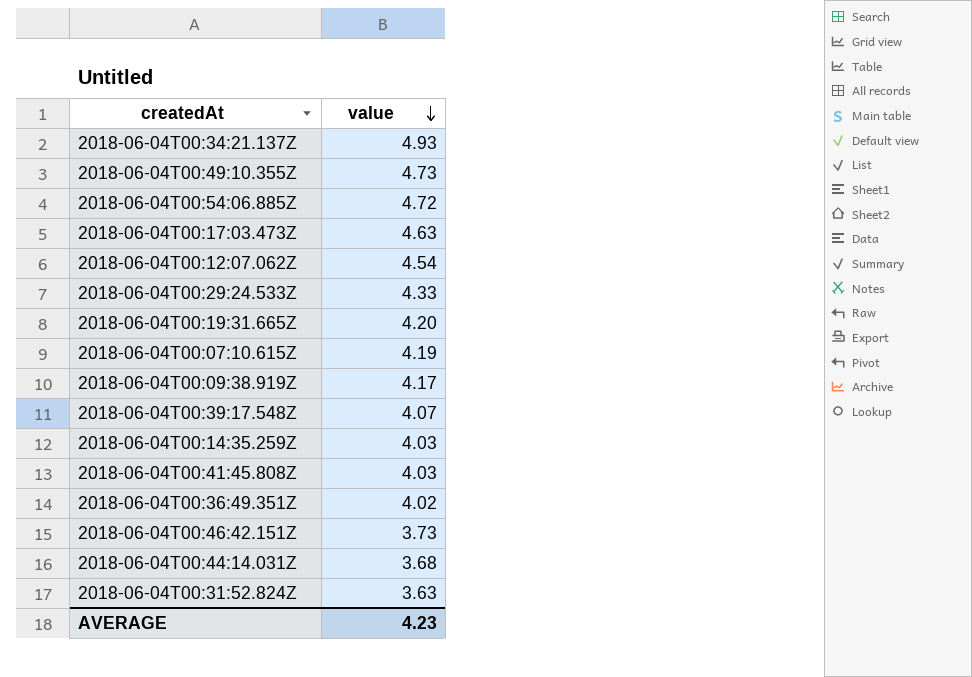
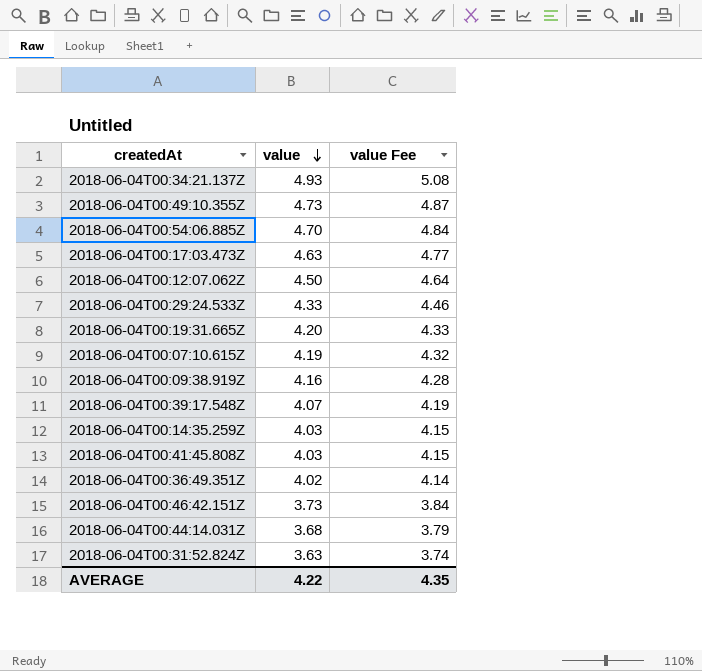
column value Fee | formula: none -> [value] * 1.03
2018-06-04T00:54:06.885Z | value: 4.72 -> 4.70
2018-06-04T00:12:07.062Z | value: 4.54 -> 4.50
2018-06-04T00:09:38.919Z | value: 4.17 -> 4.16
AVERAGE | value: 4.23 -> 4.22

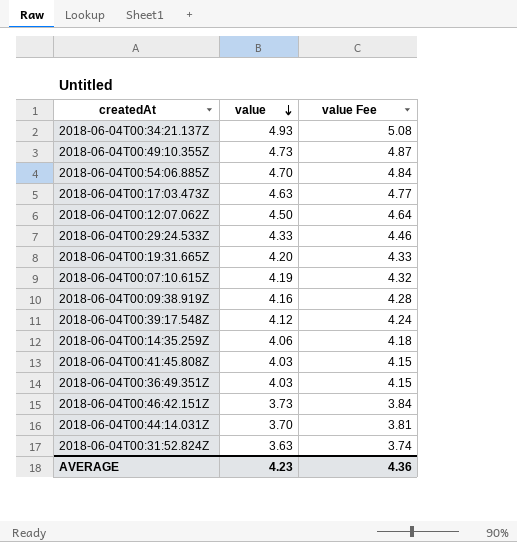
2018-06-04T00:39:17.548Z | value: 4.07 -> 4.12
2018-06-04T00:39:17.548Z | value Fee: 4.19 -> 4.24
2018-06-04T00:14:35.259Z | value: 4.03 -> 4.06
2018-06-04T00:14:35.259Z | value Fee: 4.15 -> 4.18
2018-06-04T00:36:49.351Z | value: 4.02 -> 4.03
2018-06-04T00:36:49.351Z | value Fee: 4.14 -> 4.15
2018-06-04T00:44:14.031Z | value: 3.68 -> 3.70
2018-06-04T00:44:14.031Z | value Fee: 3.79 -> 3.81
AVERAGE | value: 4.22 -> 4.23
AVERAGE | value Fee: 4.35 -> 4.36

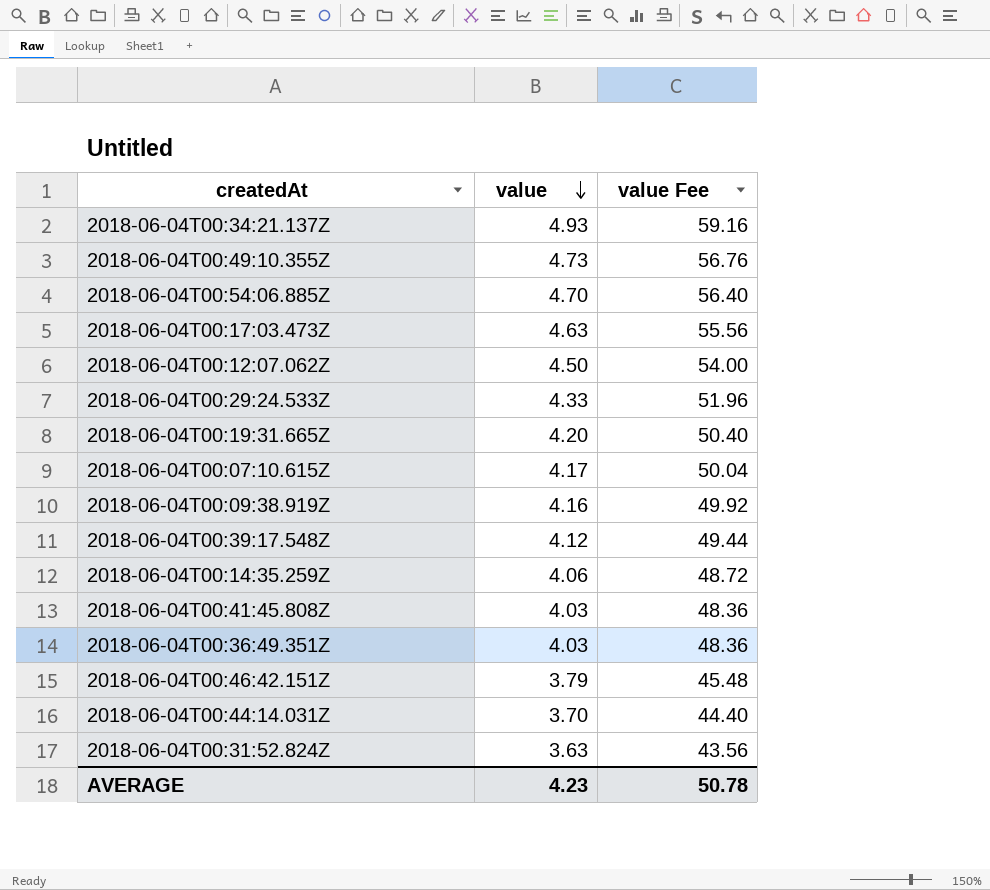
column value Fee | formula: [value] * 1.03 -> [value] * 12
2018-06-04T00:07:10.615Z | value: 4.19 -> 4.17
2018-06-04T00:46:42.151Z | value: 3.73 -> 3.79
AVERAGE | value Fee: 4.36 -> 50.78

